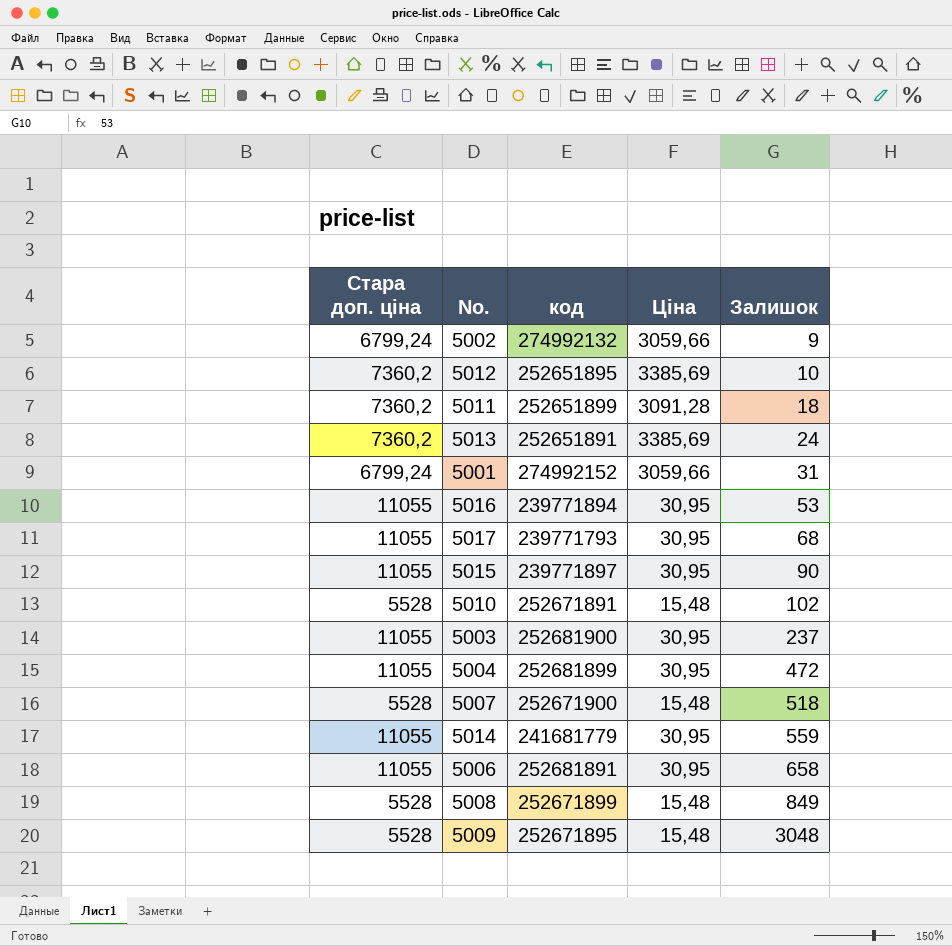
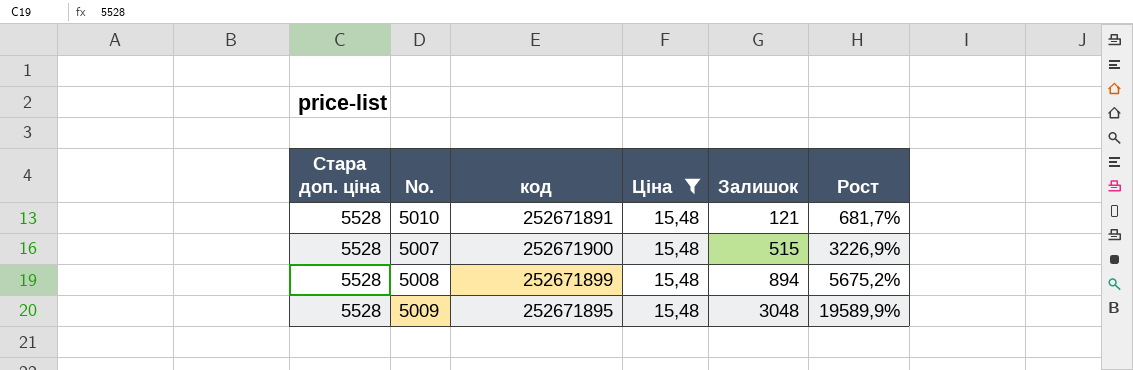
filter: none -> Ціна = 15,48
column Рост | formula: none -> ([Залишок] - [Ціна]) / [Ціна]
5010 | Залишок: 102 -> 121
5007 | Залишок: 518 -> 515
5008 | Залишок: 849 -> 894

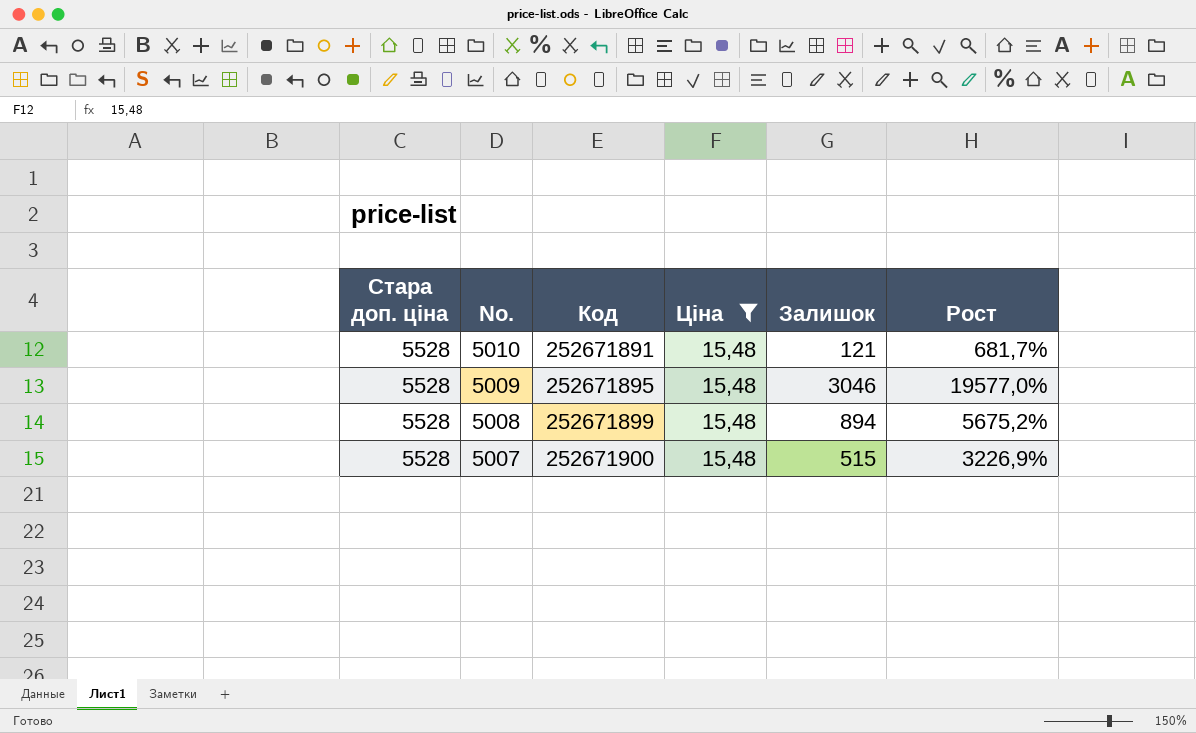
row order: Залишок ascending -> No. descending
column name: код -> Код
5009 | Залишок: 3048 -> 3046
5009 | Рост: 19589,9% -> 19577,0%

